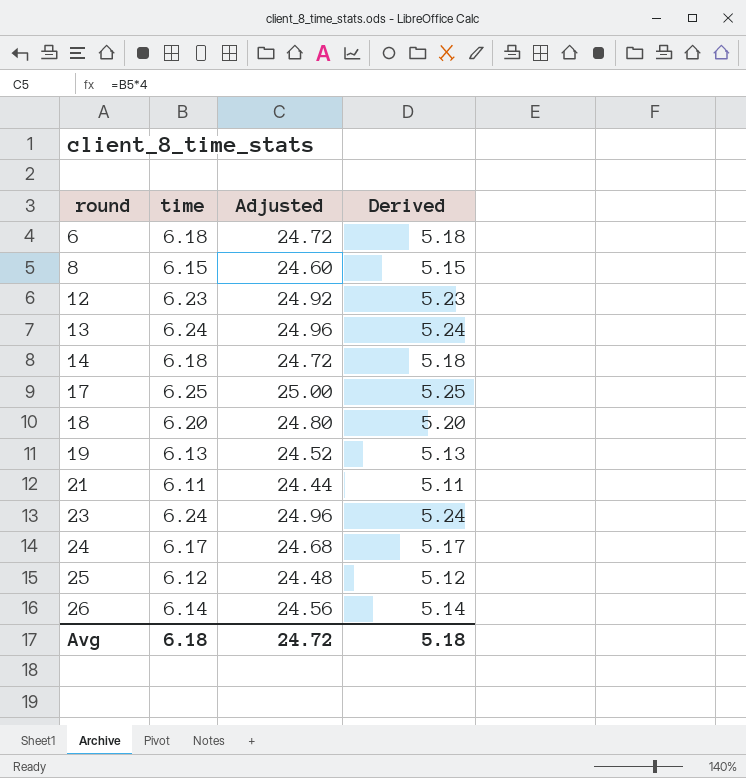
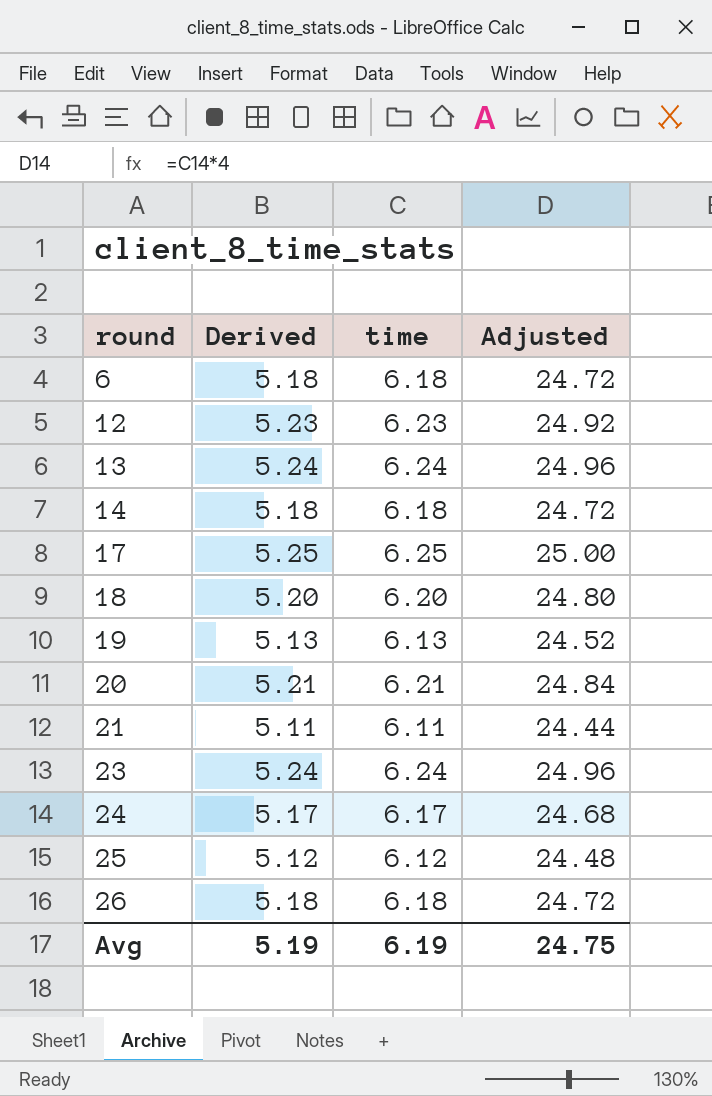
column Derived | position: 4 -> 2
row 8: 6.15 | 24.60 | 5.15 -> none
row 20: none -> 5.21 | 6.21 | 24.84
26 | Derived: 5.14 -> 5.18
26 | time: 6.14 -> 6.18
26 | Adjusted: 24.56 -> 24.72
Avg | Derived: 5.18 -> 5.19
Avg | time: 6.18 -> 6.19
Avg | Adjusted: 24.72 -> 24.75

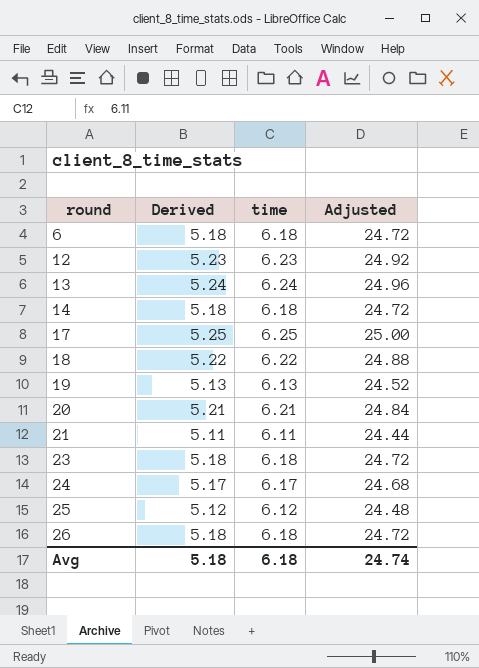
18 | Derived: 5.20 -> 5.22
18 | time: 6.20 -> 6.22
18 | Adjusted: 24.80 -> 24.88
23 | Derived: 5.24 -> 5.18
23 | time: 6.24 -> 6.18
23 | Adjusted: 24.96 -> 24.72
Avg | Derived: 5.19 -> 5.18
Avg | time: 6.19 -> 6.18
Avg | Adjusted: 24.75 -> 24.74

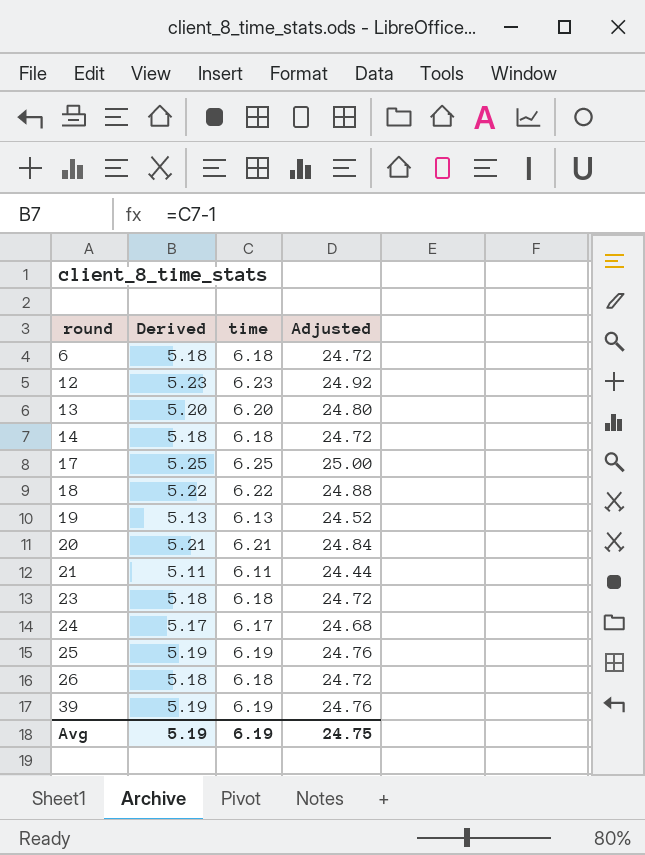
13 | Derived: 5.24 -> 5.20
13 | time: 6.24 -> 6.20
13 | Adjusted: 24.96 -> 24.80
25 | Derived: 5.12 -> 5.19
25 | time: 6.12 -> 6.19
25 | Adjusted: 24.48 -> 24.76
row 39: none -> 5.19 | 6.19 | 24.76
Avg | Derived: 5.18 -> 5.19
Avg | time: 6.18 -> 6.19
Avg | Adjusted: 24.74 -> 24.75

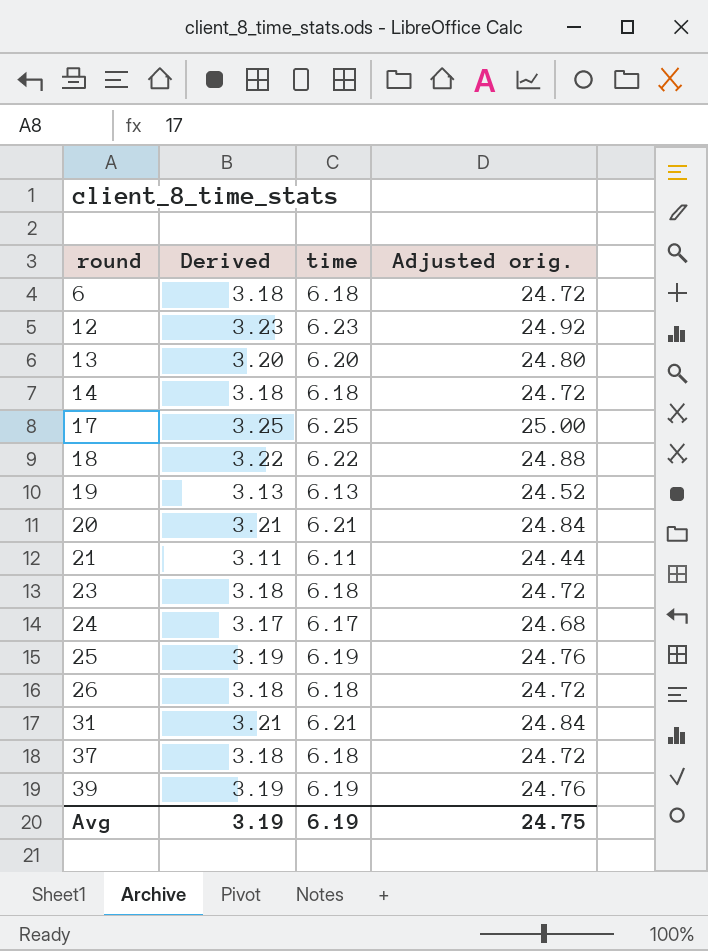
column Derived | formula: [time] - 1 -> [time] - 3
column name: Adjusted -> Adjusted orig.
row 31: none -> 3.21 | 6.21 | 24.84
row 37: none -> 3.18 | 6.18 | 24.72
Avg | Derived: 5.19 -> 3.19

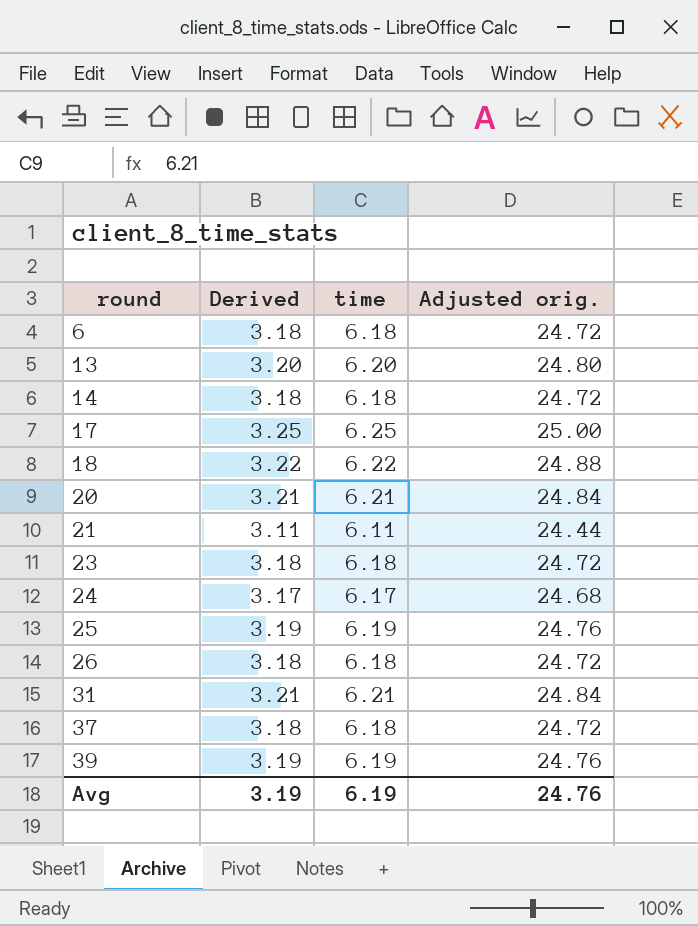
row 12: 3.23 | 6.23 | 24.92 -> none
row 19: 3.13 | 6.13 | 24.52 -> none
Avg | Adjusted orig.: 24.75 -> 24.76

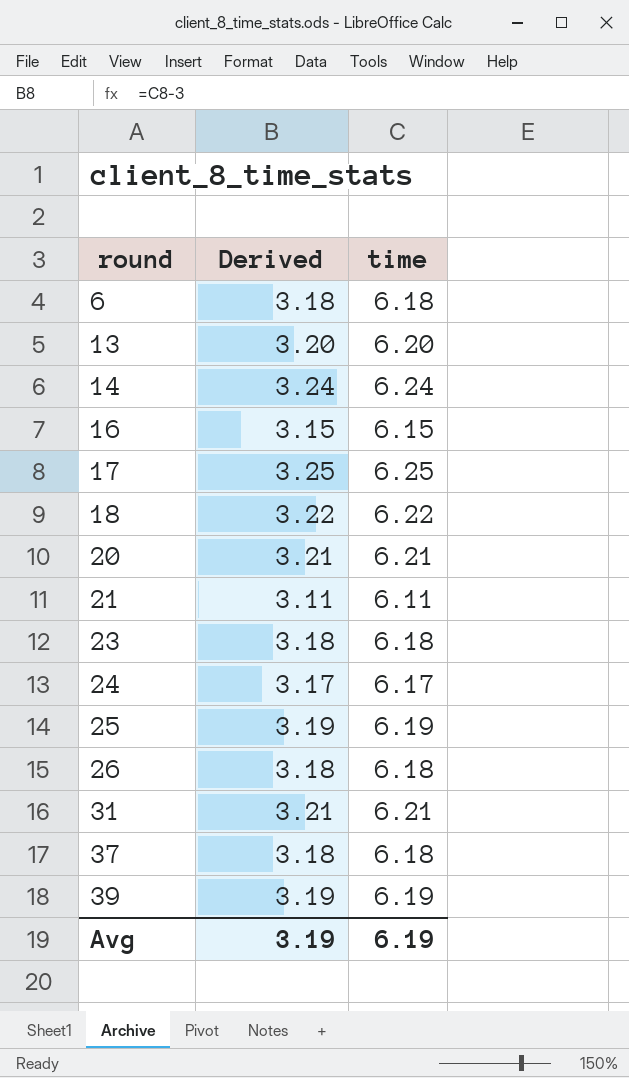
column Adjusted orig. | formula: [time] * 4 -> none
14 | Derived: 3.18 -> 3.24
14 | time: 6.18 -> 6.24
row 16: none -> 3.15 | 6.15

